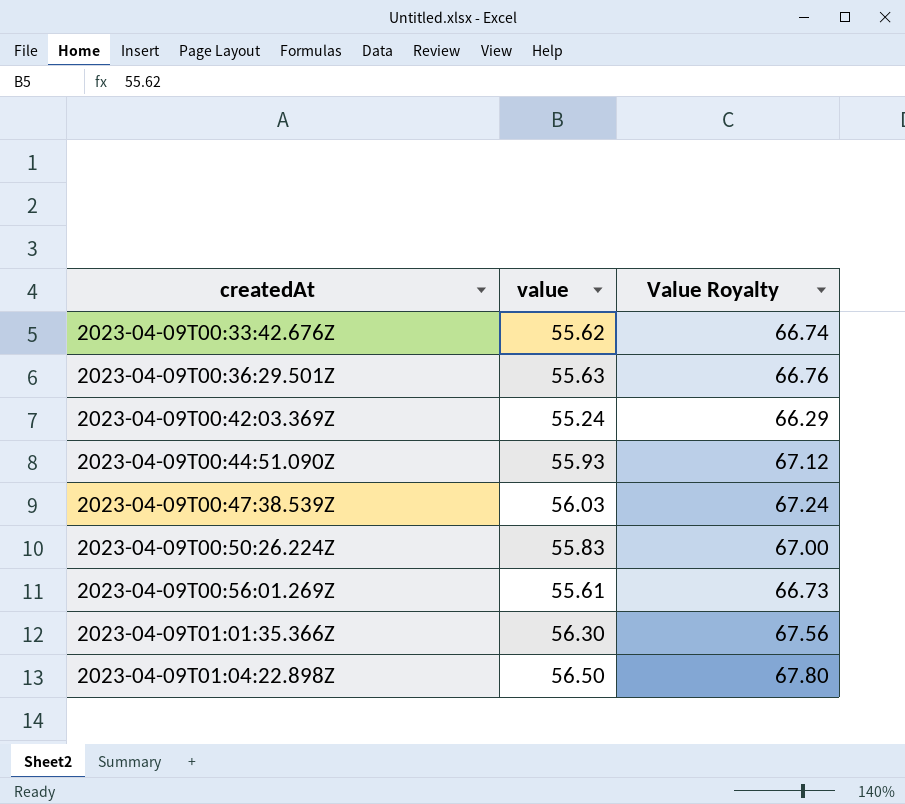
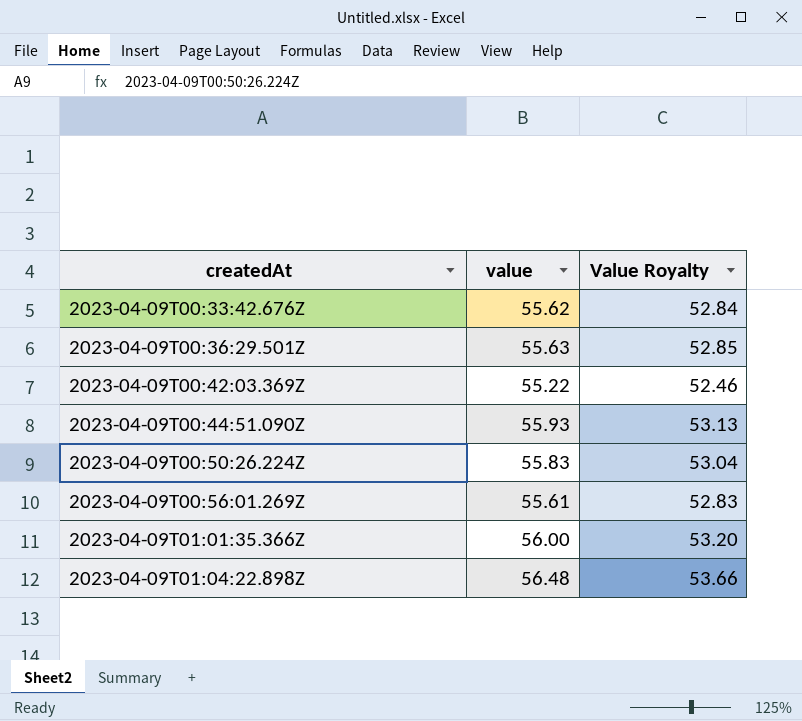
column Value Royalty | formula: [value] * 1.2 -> [value] * 0.95
row 2023-04-09T00:47:38.539Z: 56.03 | 67.24 -> none
2023-04-09T00:42:03.369Z | value: 55.24 -> 55.22
2023-04-09T01:01:35.366Z | value: 56.30 -> 56.00
2023-04-09T01:04:22.898Z | value: 56.50 -> 56.48

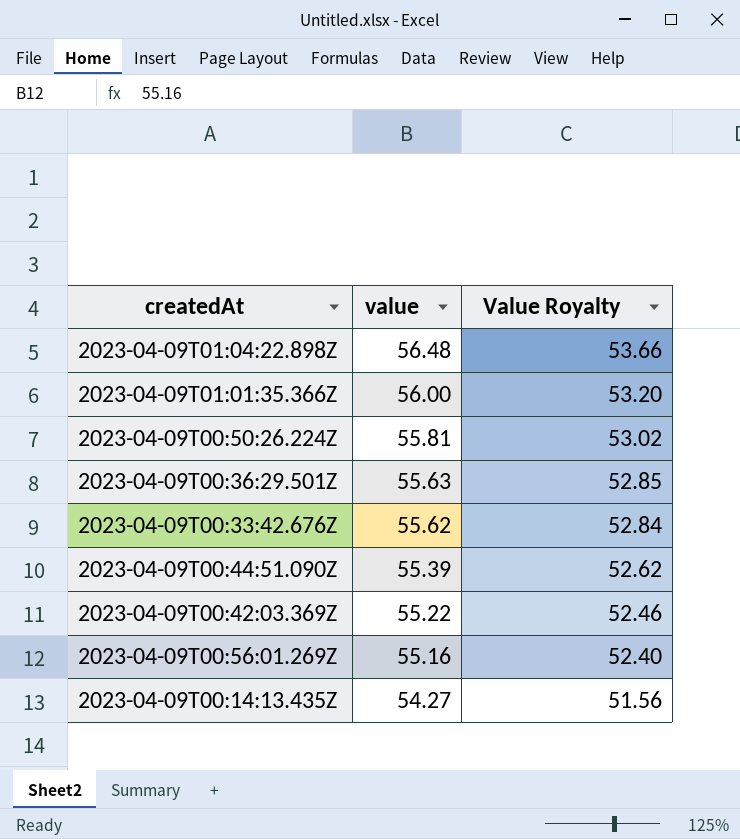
row order: createdAt ascending -> value descending
2023-04-09T00:50:26.224Z | value: 55.83 -> 55.81
2023-04-09T00:50:26.224Z | Value Royalty: 53.04 -> 53.02
2023-04-09T00:44:51.090Z | value: 55.93 -> 55.39
2023-04-09T00:44:51.090Z | Value Royalty: 53.13 -> 52.62
2023-04-09T00:56:01.269Z | value: 55.61 -> 55.16
2023-04-09T00:56:01.269Z | Value Royalty: 52.83 -> 52.40
row 2023-04-09T00:14:13.435Z: none -> 54.27 | 51.56

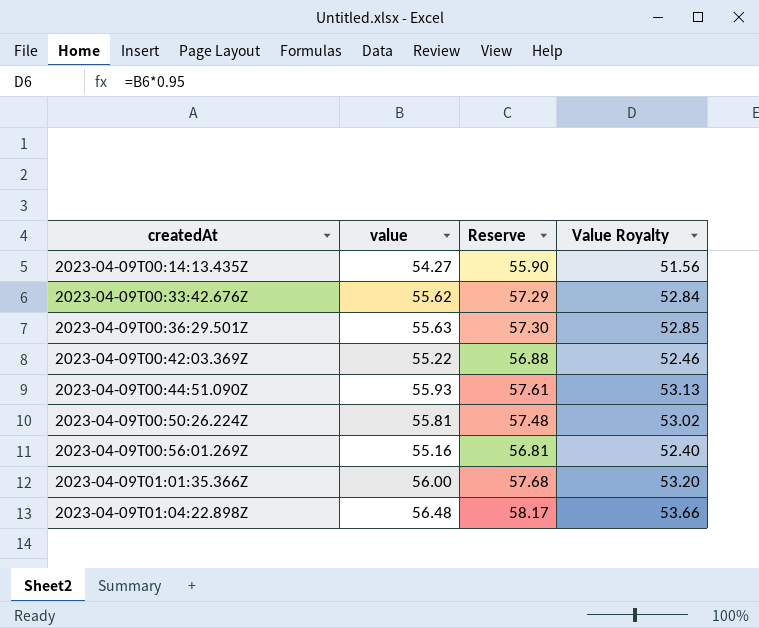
row order: value descending -> createdAt ascending
column Reserve | formula: none -> [value] * 1.03
2023-04-09T00:44:51.090Z | value: 55.39 -> 55.93
2023-04-09T00:44:51.090Z | Value Royalty: 52.62 -> 53.13

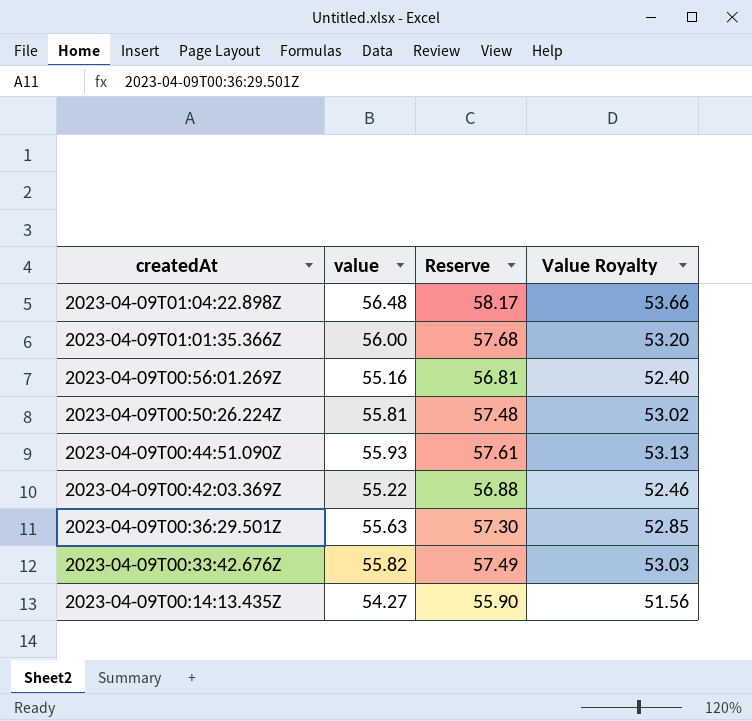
row order: createdAt ascending -> createdAt descending
2023-04-09T00:33:42.676Z | value: 55.62 -> 55.82
2023-04-09T00:33:42.676Z | Reserve: 57.29 -> 57.49
2023-04-09T00:33:42.676Z | Value Royalty: 52.84 -> 53.03

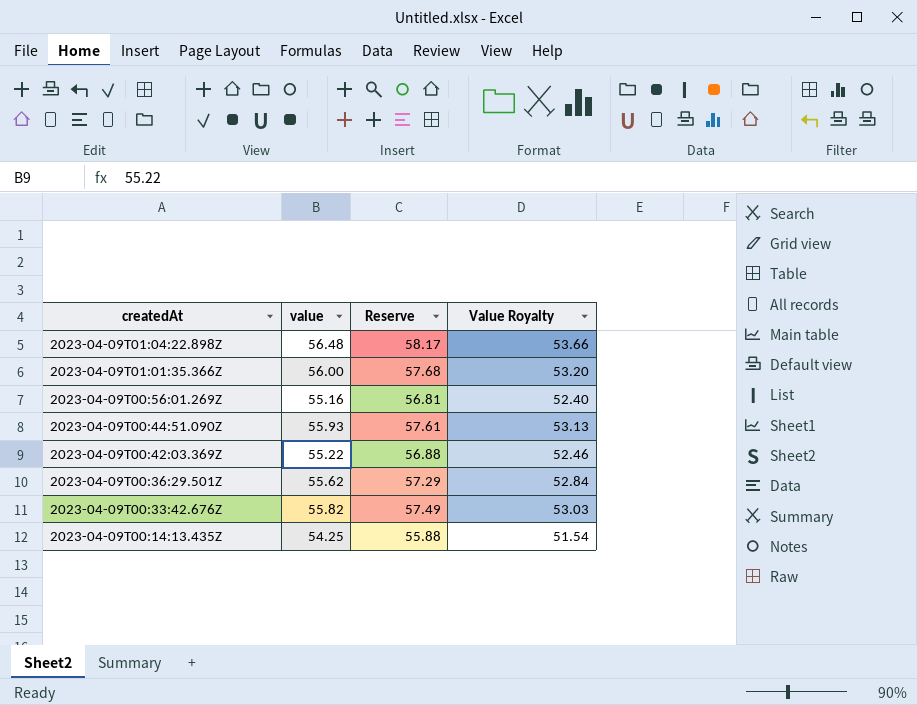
row 2023-04-09T00:50:26.224Z: 55.81 | 57.48 | 53.02 -> none
2023-04-09T00:36:29.501Z | value: 55.63 -> 55.62
2023-04-09T00:36:29.501Z | Reserve: 57.30 -> 57.29
2023-04-09T00:36:29.501Z | Value Royalty: 52.85 -> 52.84
2023-04-09T00:14:13.435Z | value: 54.27 -> 54.25
2023-04-09T00:14:13.435Z | Reserve: 55.90 -> 55.88
2023-04-09T00:14:13.435Z | Value Royalty: 51.56 -> 51.54

